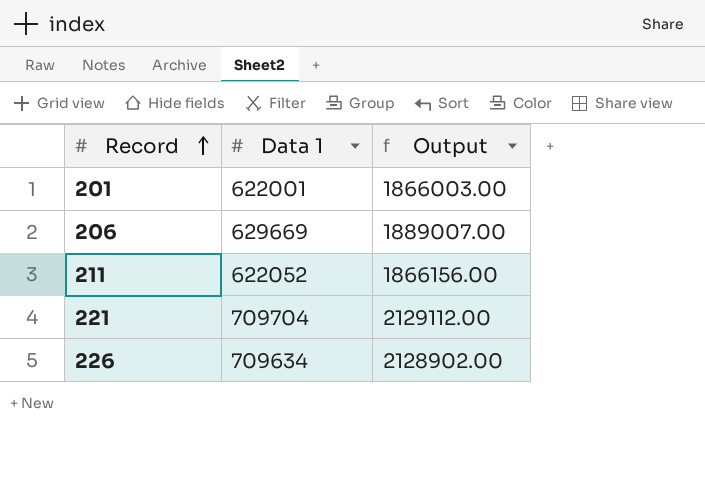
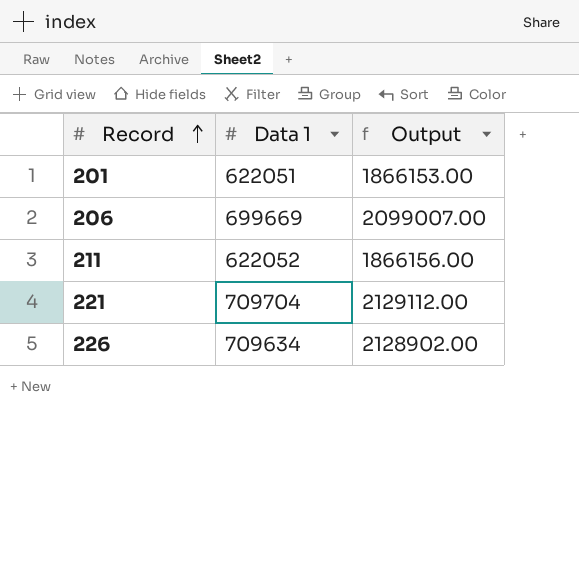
201 | Data 1: 622001 -> 622051
201 | Output: 1866003.00 -> 1866153.00
206 | Data 1: 629669 -> 699669
206 | Output: 1889007.00 -> 2099007.00

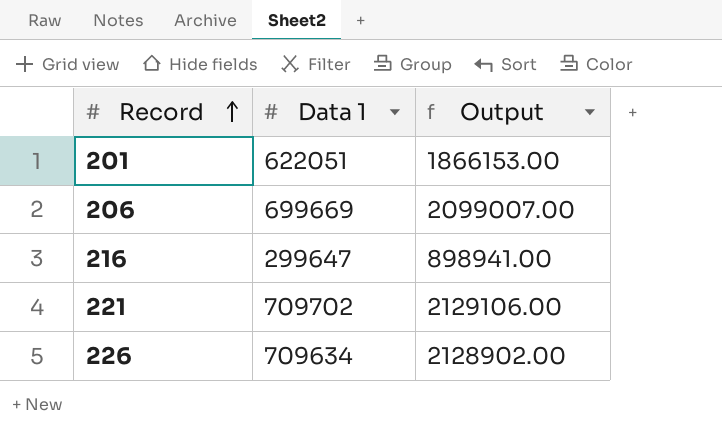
row 211: 622052 | 1866156.00 -> none
row 216: none -> 299647 | 898941.00
221 | Data 1: 709704 -> 709702
221 | Output: 2129112.00 -> 2129106.00

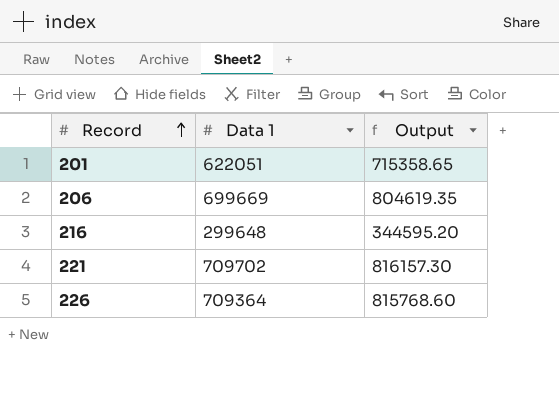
column Output | formula: [Data 1] * 3 -> [Data 1] * 1.15
216 | Data 1: 299647 -> 299648
226 | Data 1: 709634 -> 709364

